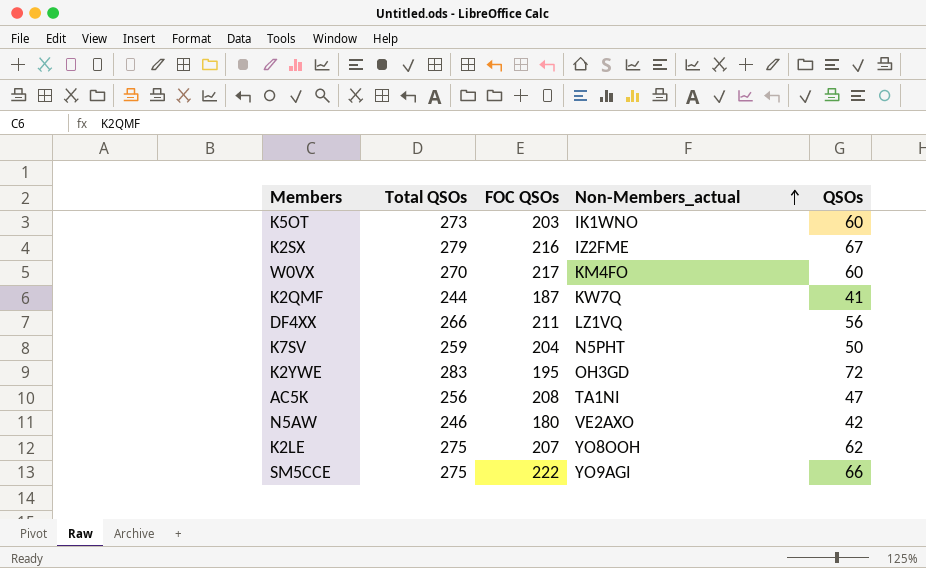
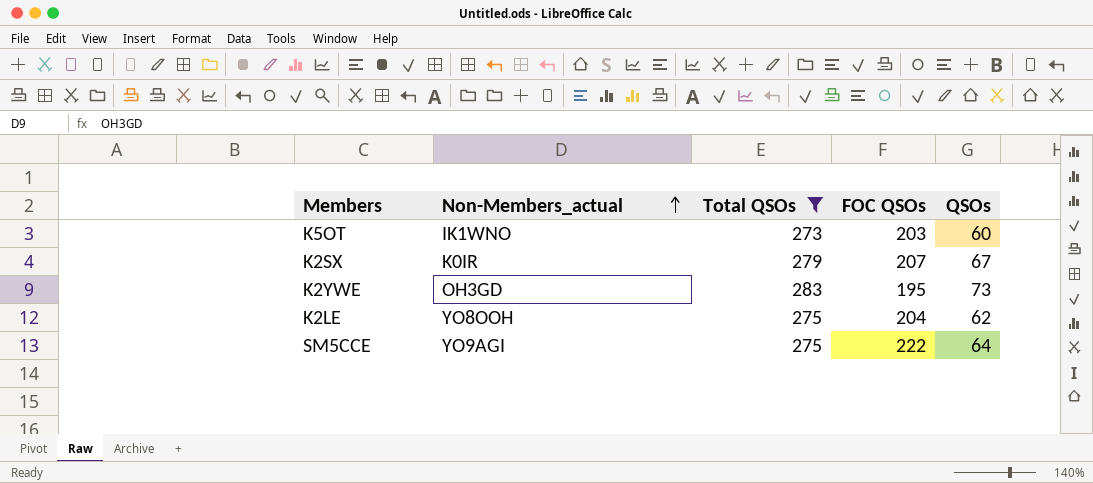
filter: none -> Total QSOs >= 273
column Non-Members_actual | position: 4 -> 2
K2SX | Non-Members_actual: IZ2FME -> K0IR
K2SX | FOC QSOs: 216 -> 207
K2YWE | QSOs: 72 -> 73
K2LE | FOC QSOs: 207 -> 204
SM5CCE | QSOs: 66 -> 64

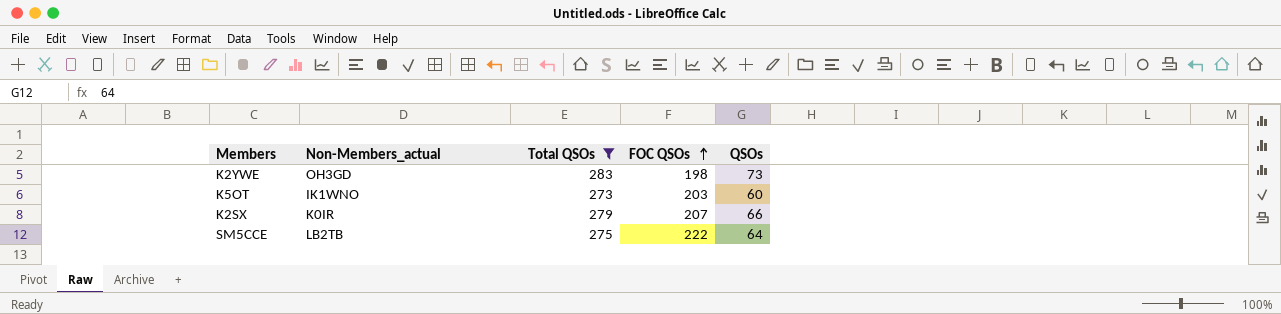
row order: Non-Members_actual ascending -> FOC QSOs ascending
row K2LE: YO8OOH | 275 | 204 | 62 -> none
K2YWE | FOC QSOs: 195 -> 198
K2SX | QSOs: 67 -> 66
SM5CCE | Non-Members_actual: YO9AGI -> LB2TB

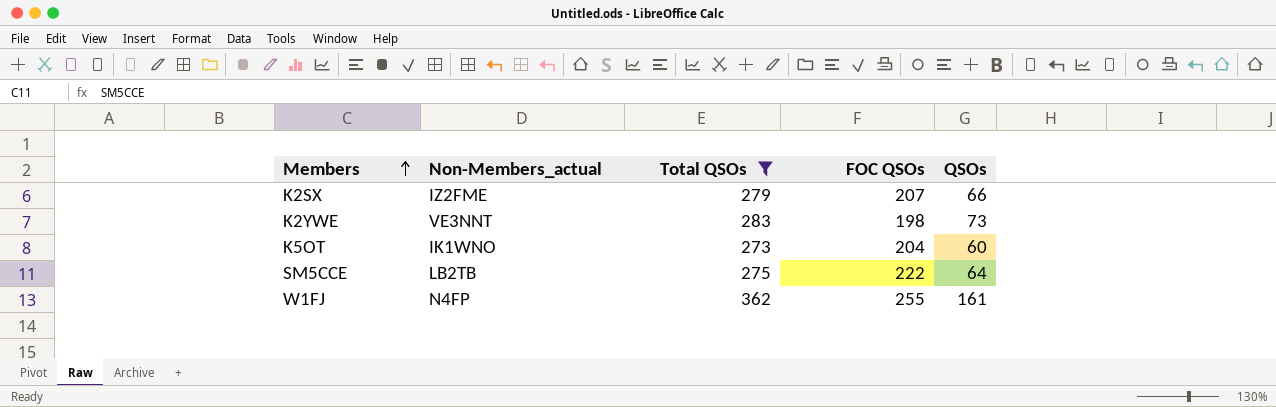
row order: FOC QSOs ascending -> Members ascending
K2SX | Non-Members_actual: K0IR -> IZ2FME
K2YWE | Non-Members_actual: OH3GD -> VE3NNT
K5OT | FOC QSOs: 203 -> 204
row W1FJ: none -> N4FP | 362 | 255 | 161

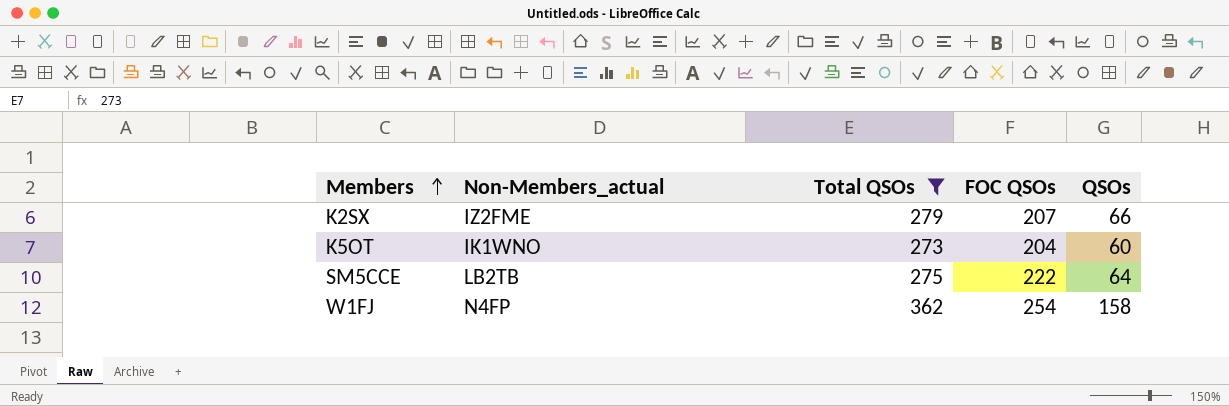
row K2YWE: VE3NNT | 283 | 198 | 73 -> none
W1FJ | FOC QSOs: 255 -> 254
W1FJ | QSOs: 161 -> 158

